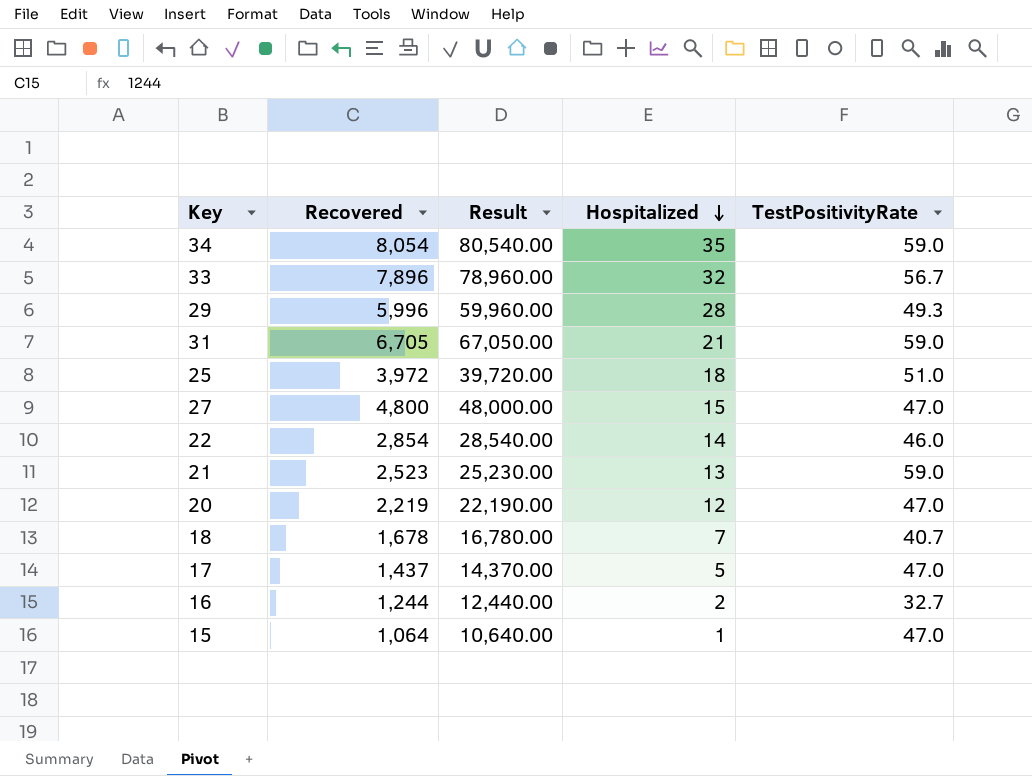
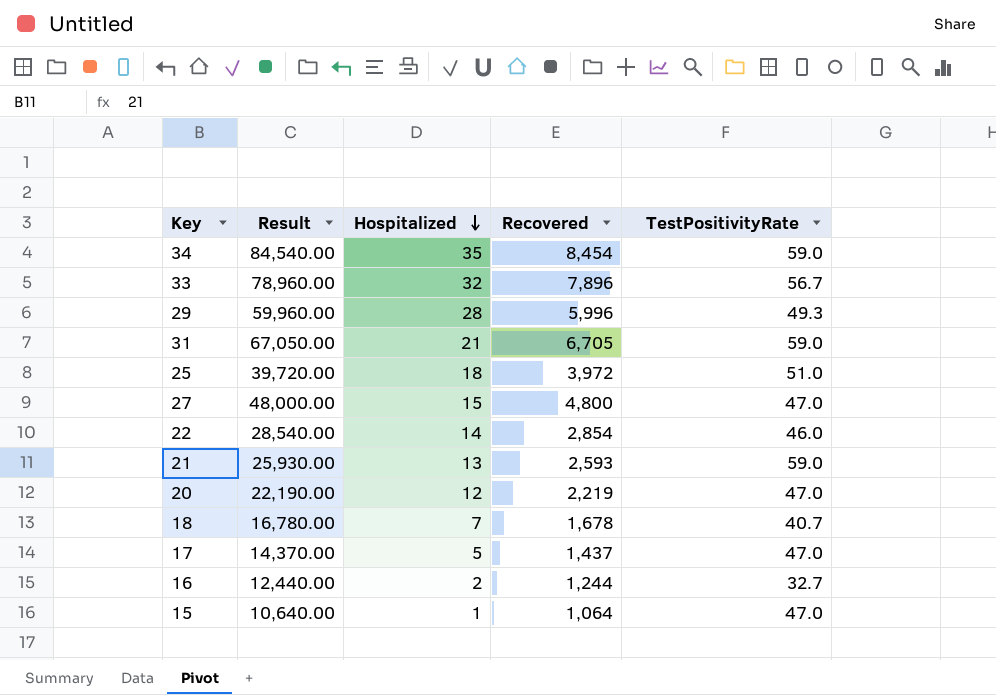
column Recovered | position: 2 -> 4
34 | Result: 80,540.00 -> 84,540.00
34 | Recovered: 8,054 -> 8,454
21 | Result: 25,230.00 -> 25,930.00
21 | Recovered: 2,523 -> 2,593

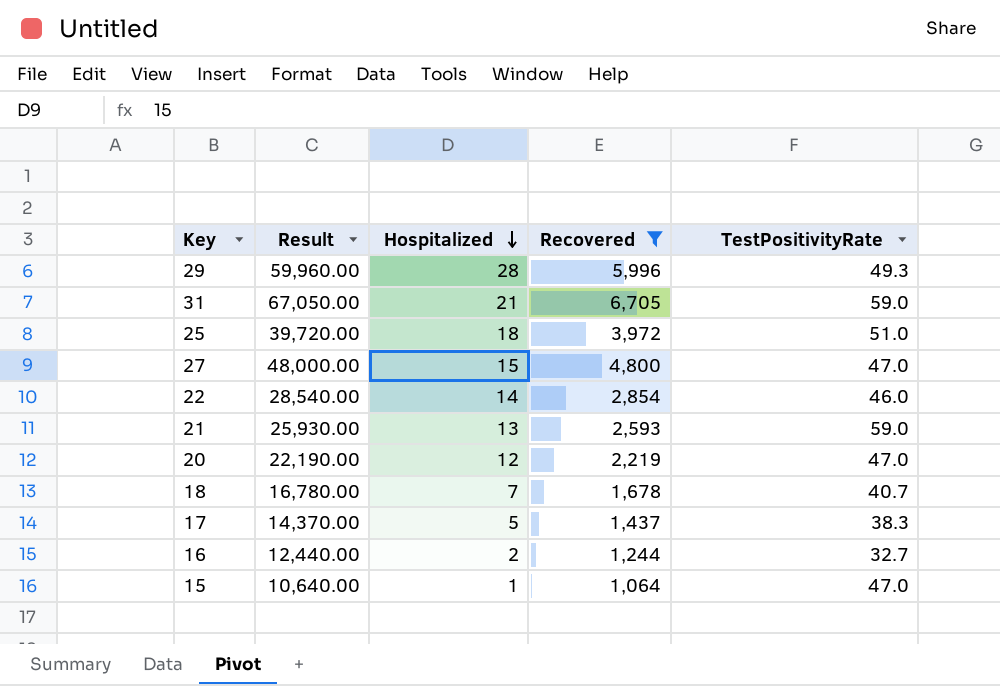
filter: none -> Recovered <= 6,705
17 | TestPositivityRate: 47.0 -> 38.3

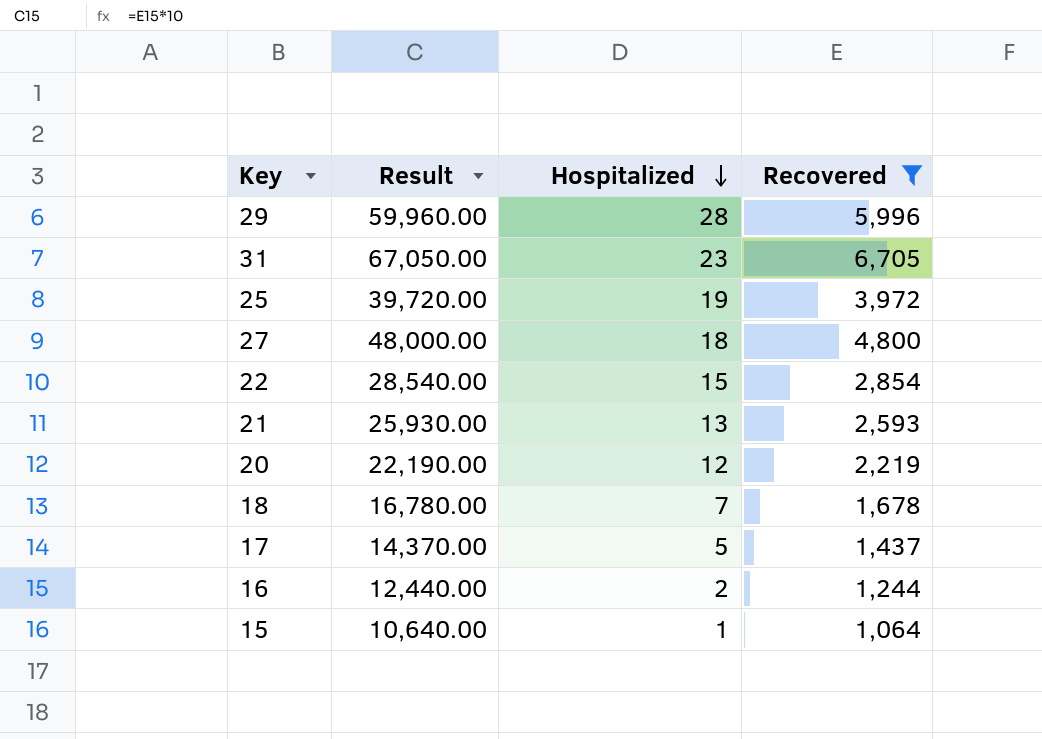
column TestPositivityRate | position: 5 -> none
31 | Hospitalized: 21 -> 23
25 | Hospitalized: 18 -> 19
27 | Hospitalized: 15 -> 18
22 | Hospitalized: 14 -> 15

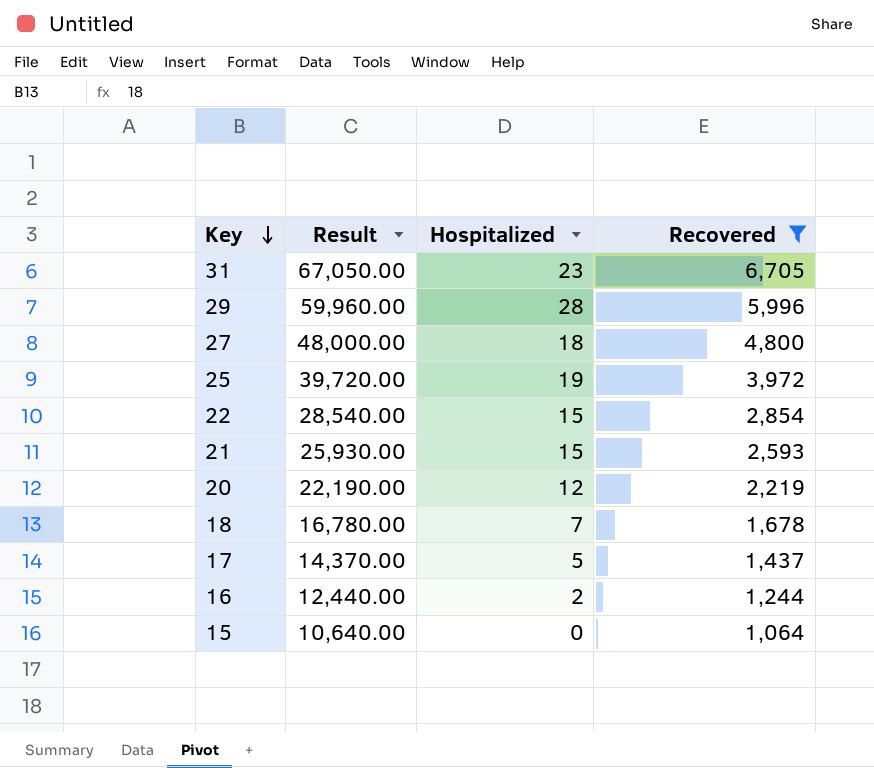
row order: Hospitalized descending -> Key descending
21 | Hospitalized: 13 -> 15
15 | Hospitalized: 1 -> 0

